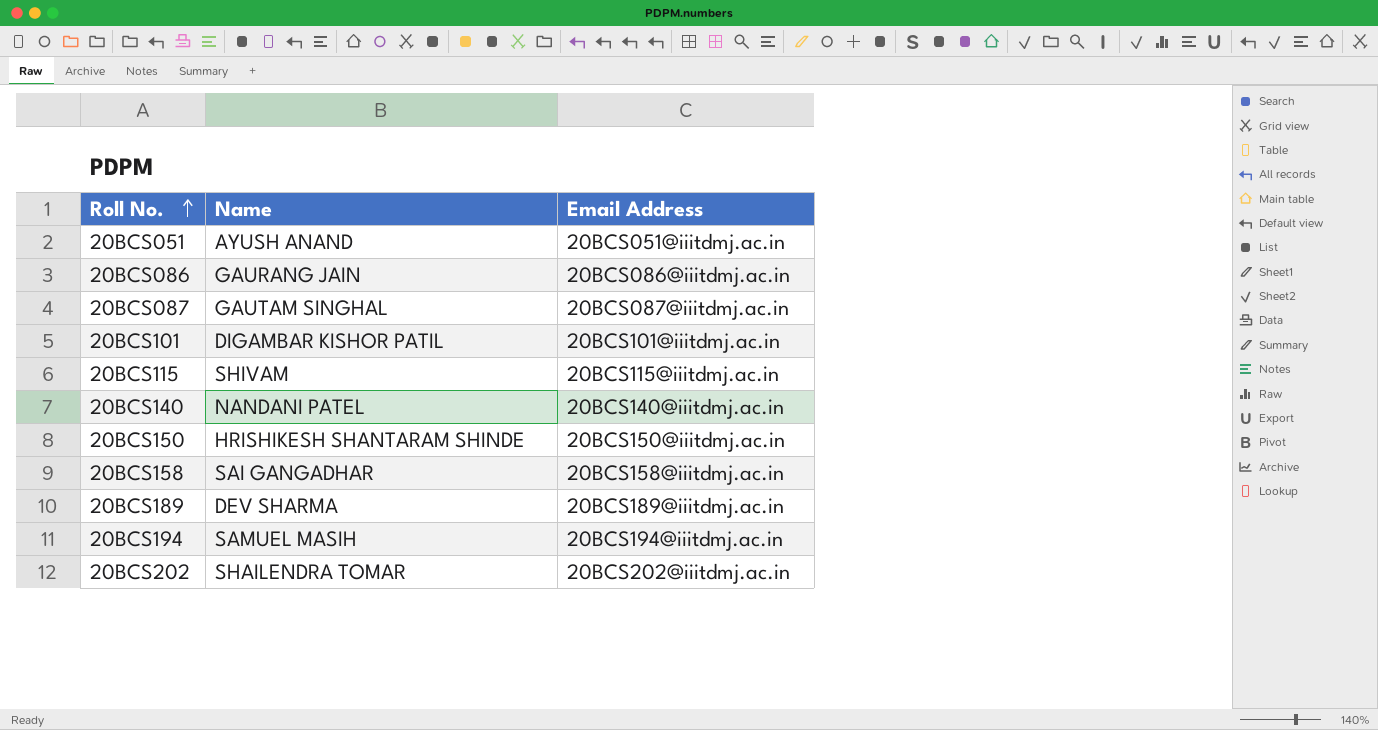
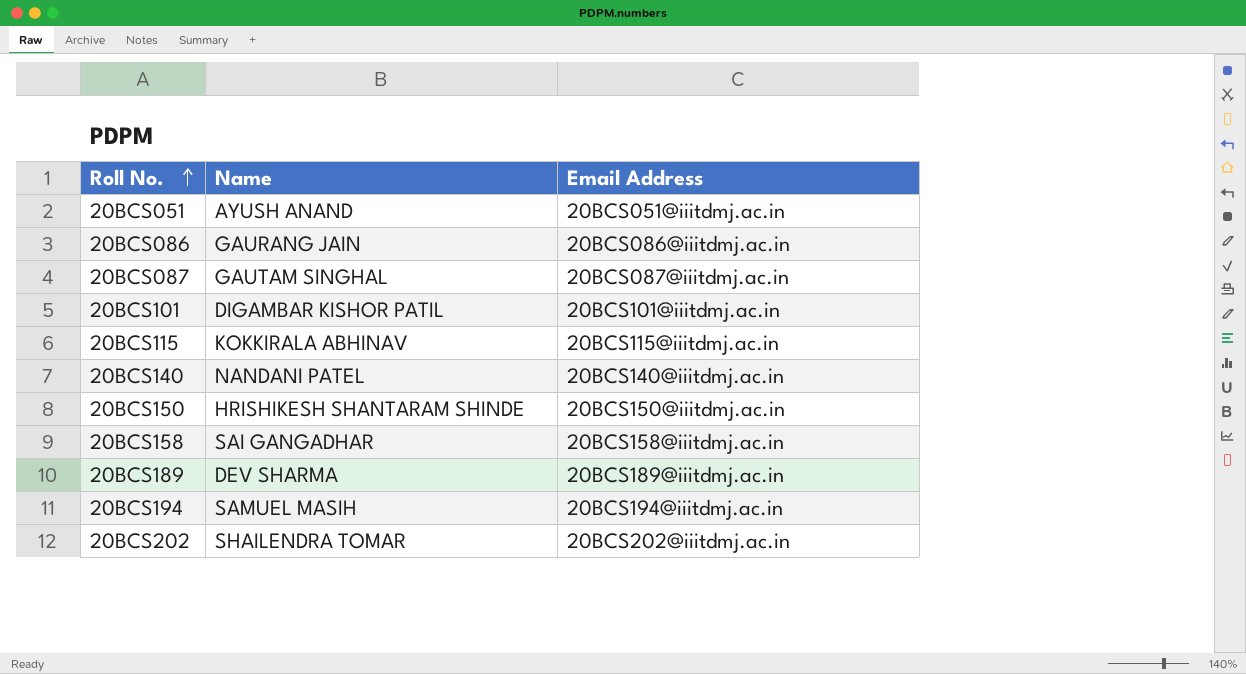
20BCS115 | Name: SHIVAM -> KOKKIRALA ABHINAV

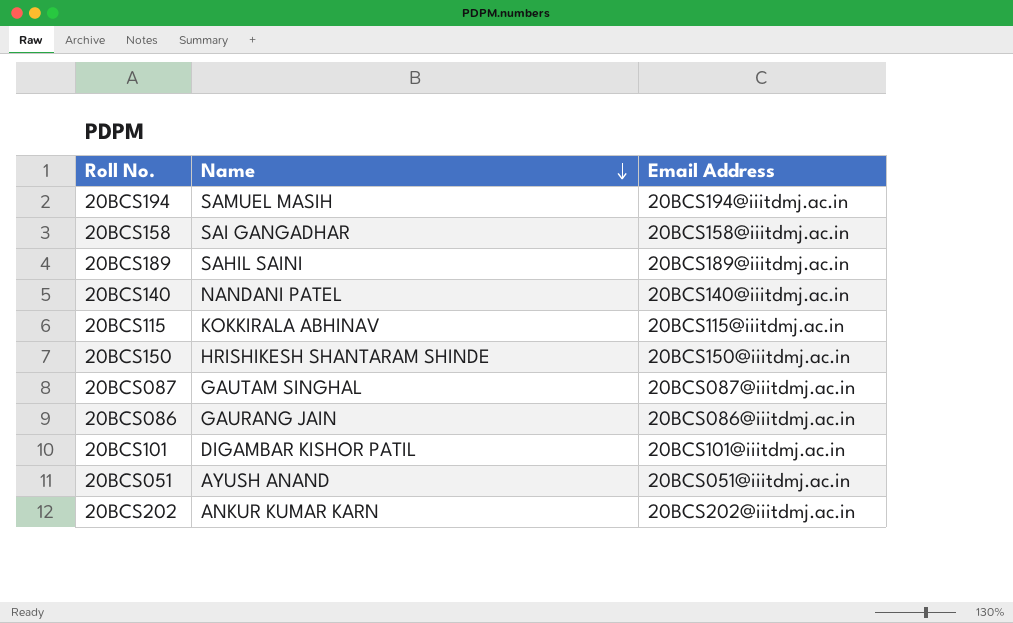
row order: Roll No. ascending -> Name descending
20BCS189 | Name: DEV SHARMA -> SAHIL SAINI
20BCS202 | Name: SHAILENDRA TOMAR -> ANKUR KUMAR KARN

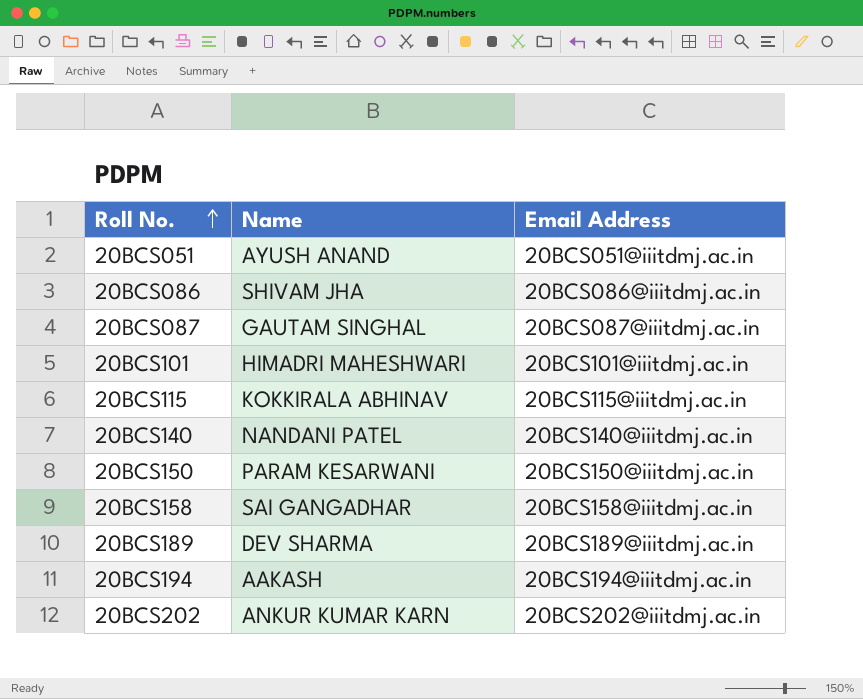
row order: Name descending -> Roll No. ascending
20BCS086 | Name: GAURANG JAIN -> SHIVAM JHA
20BCS101 | Name: DIGAMBAR KISHOR PATIL -> HIMADRI MAHESHWARI
20BCS150 | Name: HRISHIKESH SHANTARAM SHINDE -> PARAM KESARWANI
20BCS189 | Name: SAHIL SAINI -> DEV SHARMA
20BCS194 | Name: SAMUEL MASIH -> AAKASH

